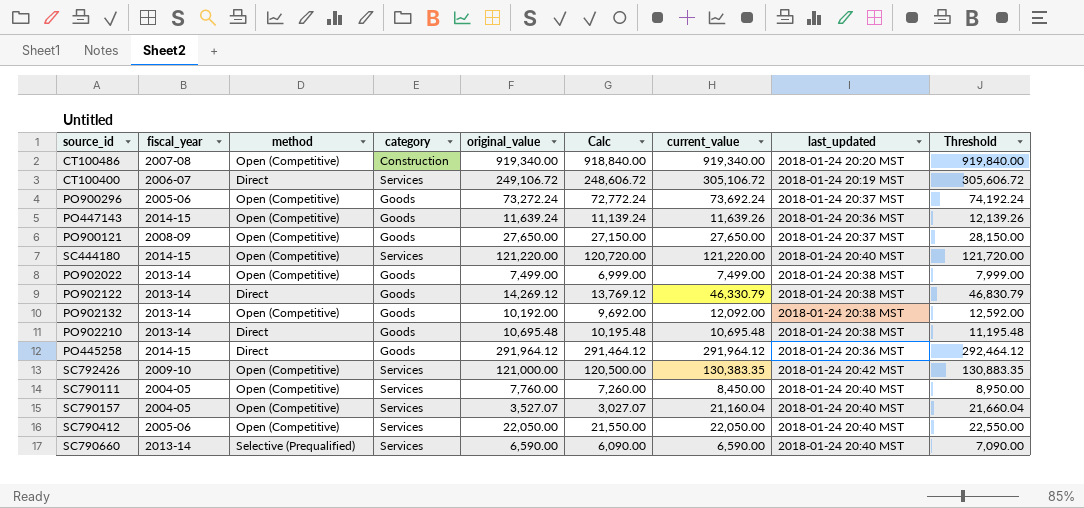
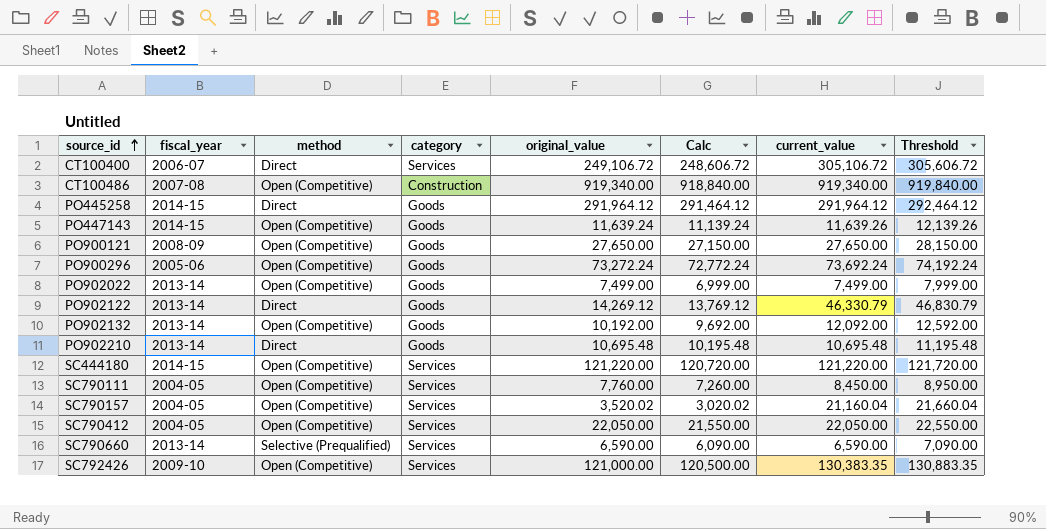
row order: none -> source_id ascending
column last_updated | position: 8 -> none
SC790157 | original_value: 3,527.07 -> 3,520.02
SC790157 | Calc: 3,027.07 -> 3,020.02
SC790412 | fiscal_year: 2005-06 -> 2004-05

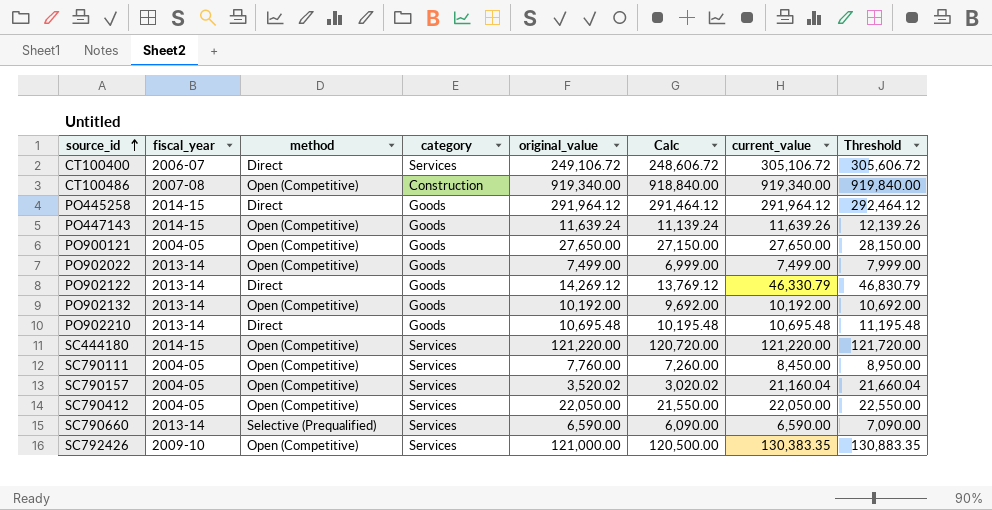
row PO900296: 2005-06 | Open (Competitive) | Goods | 73,272.24 | 72,772.24 | 73,692.24 | 74,192.24 -> none
PO900121 | fiscal_year: 2008-09 -> 2004-05
PO902132 | current_value: 12,092.00 -> 10,192.00
PO902132 | Threshold: 12,592.00 -> 10,692.00

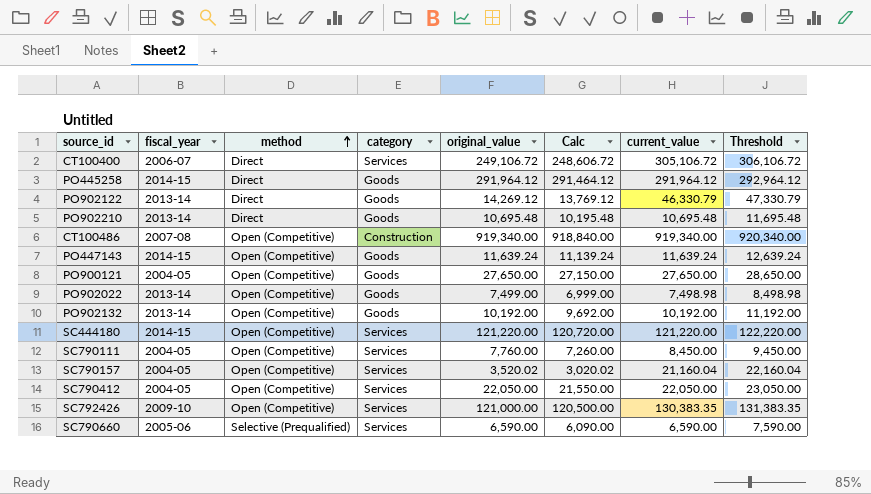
row order: source_id ascending -> method ascending
column Threshold | formula: [current_value] + 500 -> [current_value] + 1000
PO447143 | current_value: 11,639.26 -> 11,639.24
PO902022 | current_value: 7,499.00 -> 7,498.98
SC790660 | fiscal_year: 2013-14 -> 2005-06

